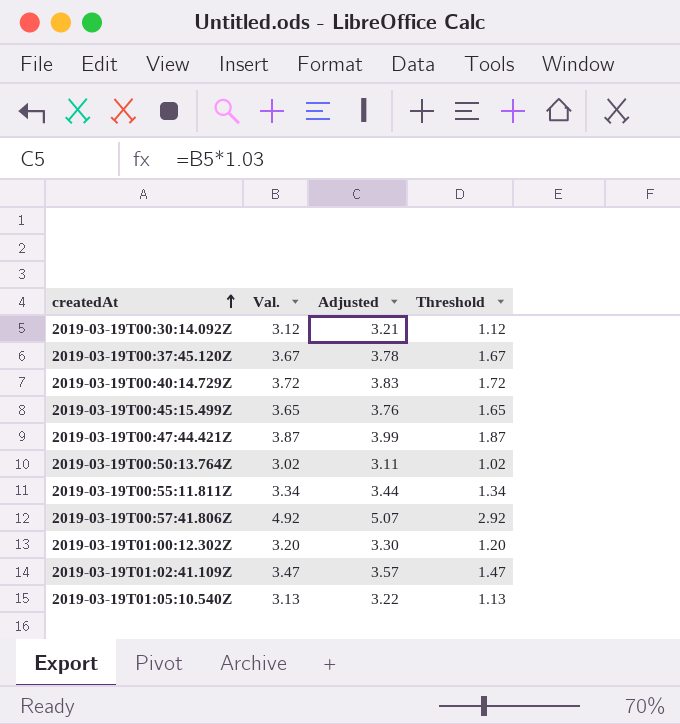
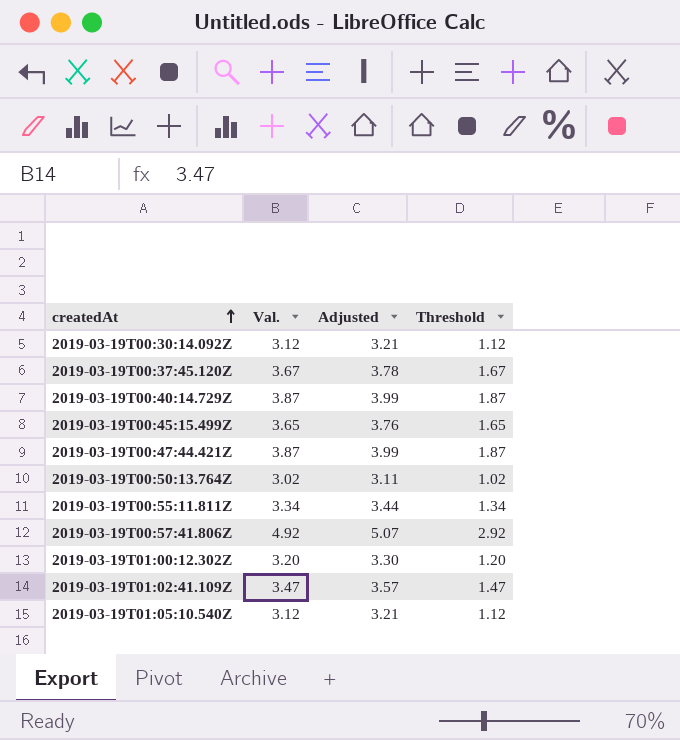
2019-03-19T00:40:14.729Z | Val.: 3.72 -> 3.87
2019-03-19T00:40:14.729Z | Adjusted: 3.83 -> 3.99
2019-03-19T00:40:14.729Z | Threshold: 1.72 -> 1.87
2019-03-19T01:05:10.540Z | Val.: 3.13 -> 3.12
2019-03-19T01:05:10.540Z | Adjusted: 3.22 -> 3.21
2019-03-19T01:05:10.540Z | Threshold: 1.13 -> 1.12

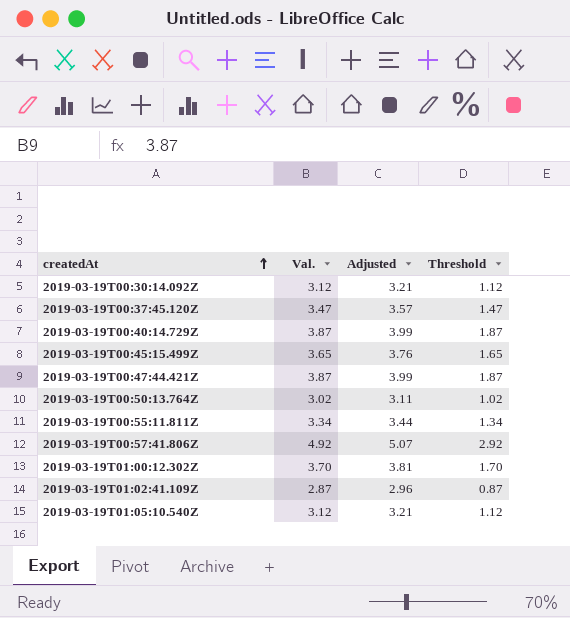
2019-03-19T00:37:45.120Z | Val.: 3.67 -> 3.47
2019-03-19T00:37:45.120Z | Adjusted: 3.78 -> 3.57
2019-03-19T00:37:45.120Z | Threshold: 1.67 -> 1.47
2019-03-19T01:00:12.302Z | Val.: 3.20 -> 3.70
2019-03-19T01:00:12.302Z | Adjusted: 3.30 -> 3.81
2019-03-19T01:00:12.302Z | Threshold: 1.20 -> 1.70
2019-03-19T01:02:41.109Z | Val.: 3.47 -> 2.87
2019-03-19T01:02:41.109Z | Adjusted: 3.57 -> 2.96
2019-03-19T01:02:41.109Z | Threshold: 1.47 -> 0.87

